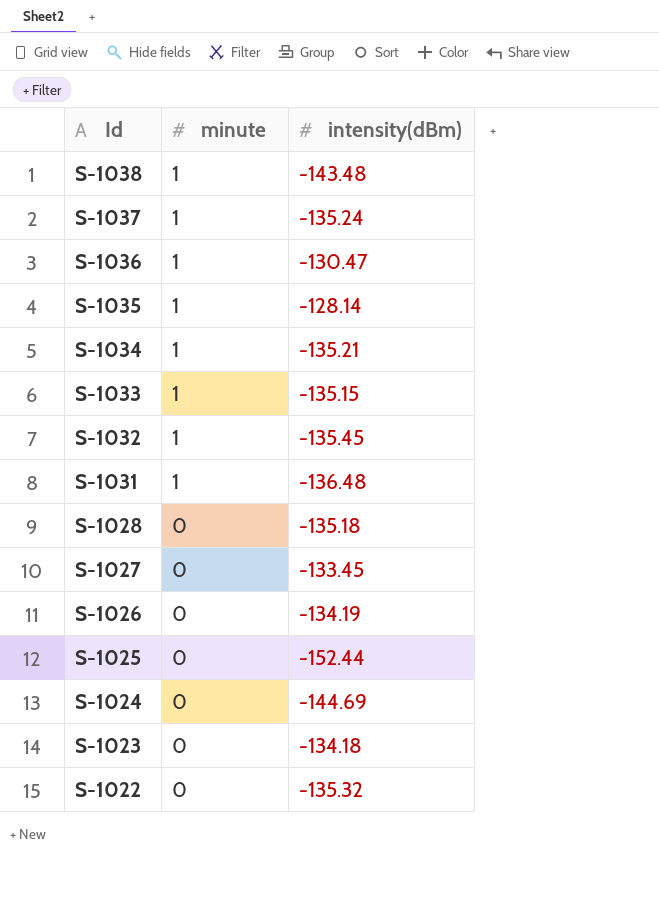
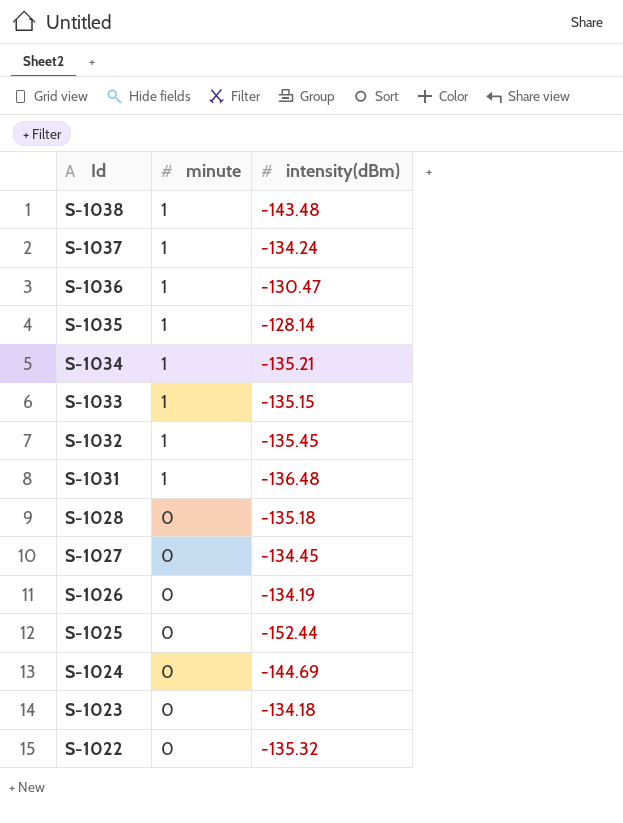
S-1037 | intensity(dBm): -135.24 -> -134.24
S-1027 | intensity(dBm): -133.45 -> -134.45

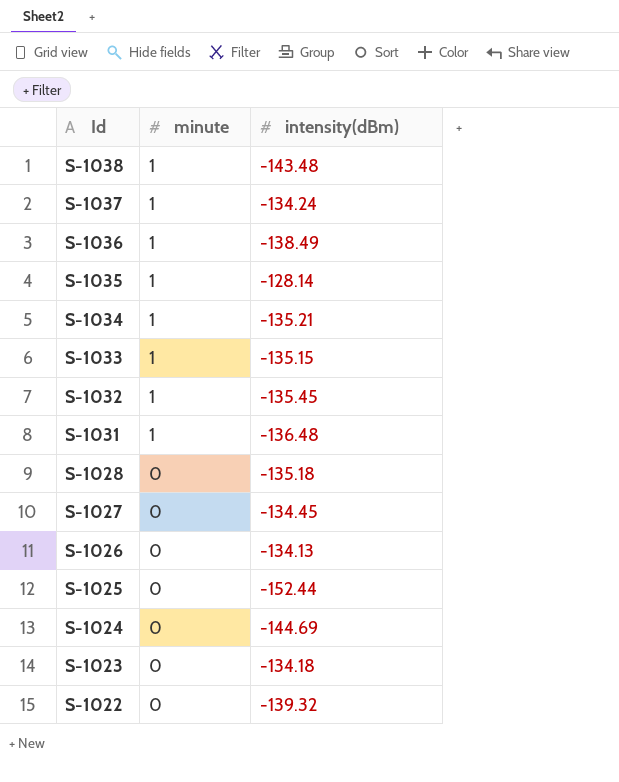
S-1036 | intensity(dBm): -130.47 -> -138.49
S-1026 | intensity(dBm): -134.19 -> -134.13
S-1022 | intensity(dBm): -135.32 -> -139.32

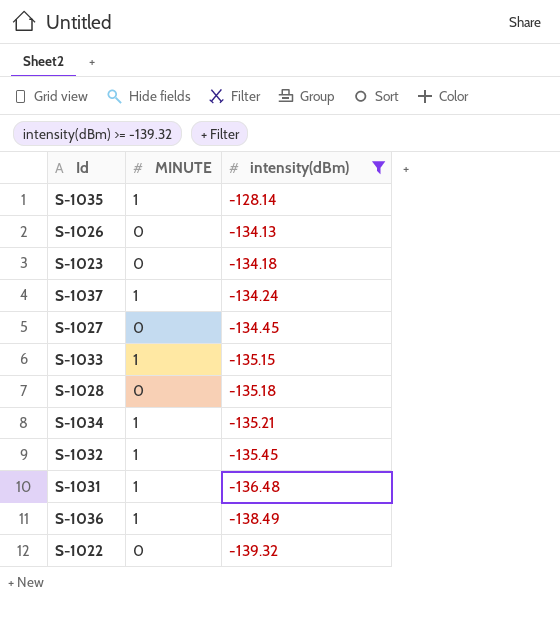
filter: none -> intensity(dBm) >= -139.32
row order: Id descending -> intensity(dBm) descending
column name: minute -> MINUTE

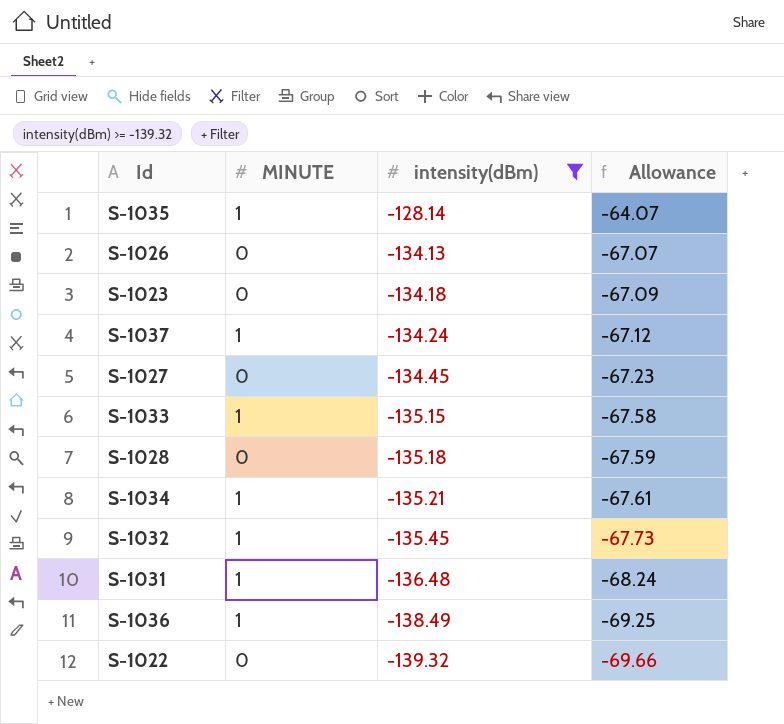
column Allowance | formula: none -> [intensity(dBm)] * 0.5

